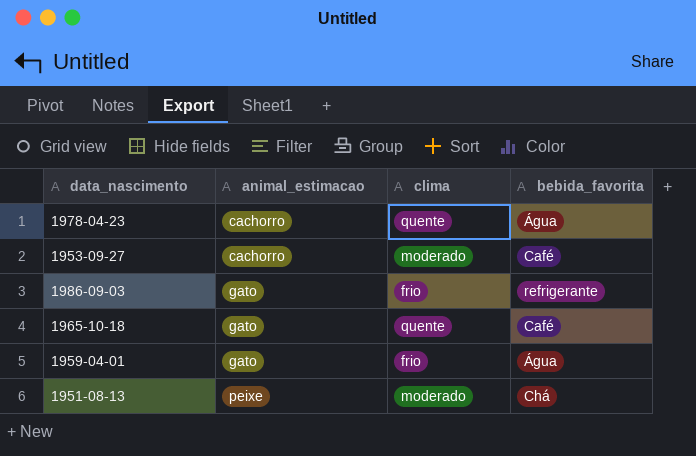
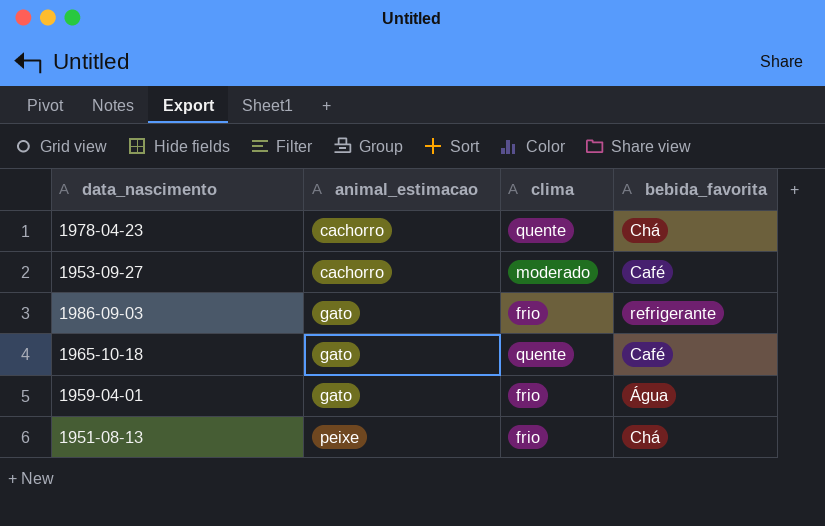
1978-04-23 | bebida_favorita: Água -> Chá
1951-08-13 | clima: moderado -> frio

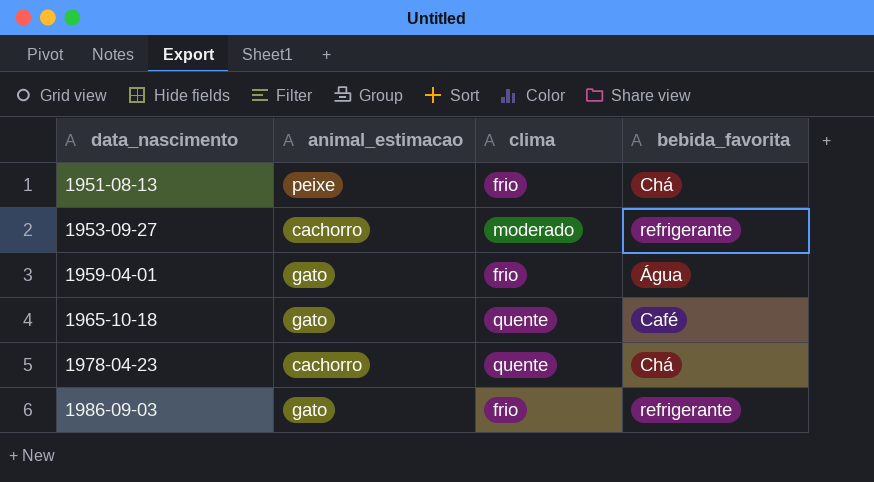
row order: animal_estimacao ascending -> data_nascimento ascending
1953-09-27 | bebida_favorita: Café -> refrigerante

